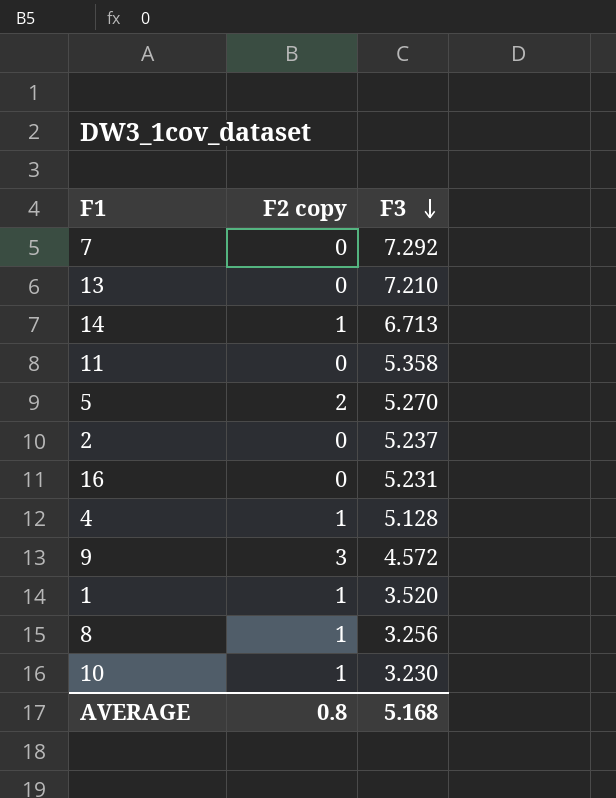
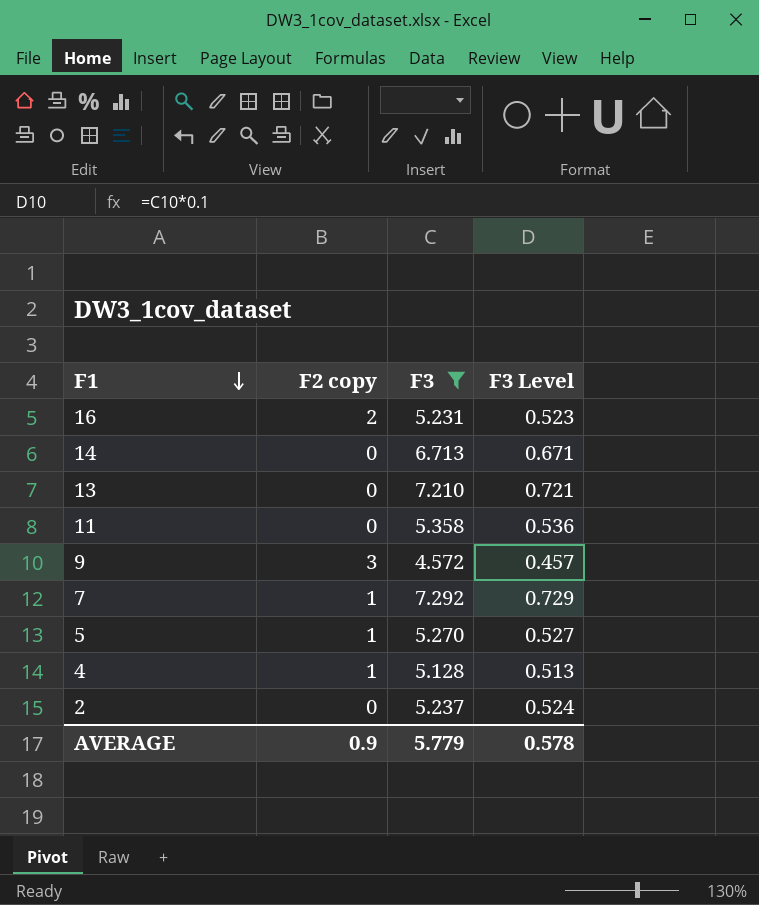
filter: none -> F3 >= 4.572
row order: F3 descending -> F1 descending
column F3 Level | formula: none -> [F3] * 0.1
16 | F2 copy: 0 -> 2
14 | F2 copy: 1 -> 0
7 | F2 copy: 0 -> 1
5 | F2 copy: 2 -> 1
AVERAGE | F2 copy: 0.8 -> 0.9
AVERAGE | F3: 5.168 -> 5.779

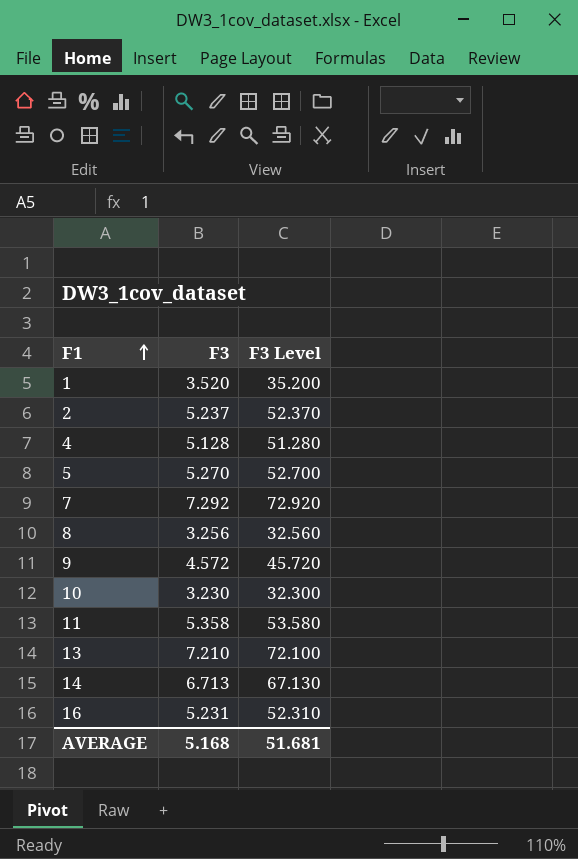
filter: F3 >= 4.572 -> none
row order: F1 descending -> F1 ascending
column F2 copy | position: 2 -> none
column F3 Level | formula: [F3] * 0.1 -> [F3] * 10
AVERAGE | F3: 5.779 -> 5.168
AVERAGE | F3 Level: 0.578 -> 51.681

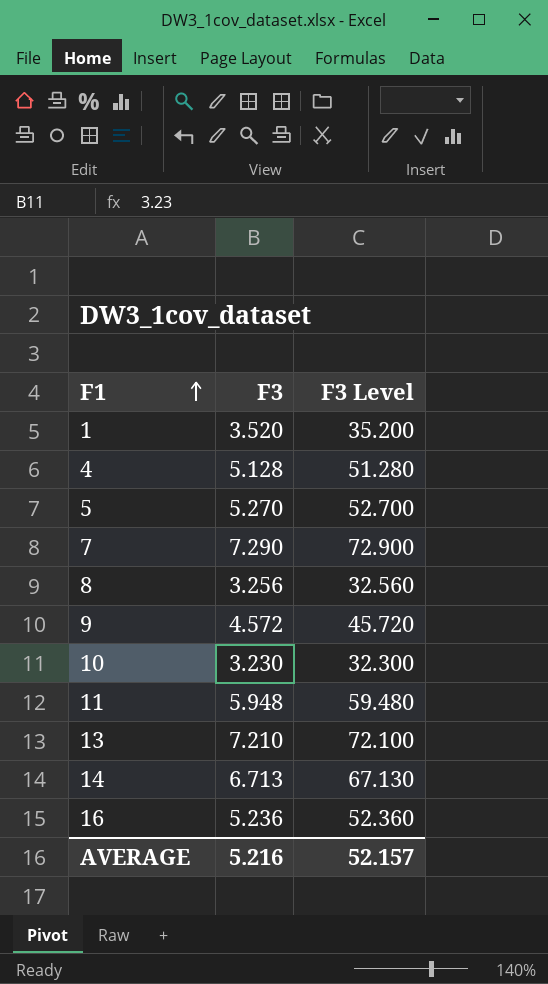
row 2: 5.237 | 52.370 -> none
7 | F3: 7.292 -> 7.290
7 | F3 Level: 72.920 -> 72.900
11 | F3: 5.358 -> 5.948
11 | F3 Level: 53.580 -> 59.480
16 | F3: 5.231 -> 5.236
16 | F3 Level: 52.310 -> 52.360
AVERAGE | F3: 5.168 -> 5.216
AVERAGE | F3 Level: 51.681 -> 52.157

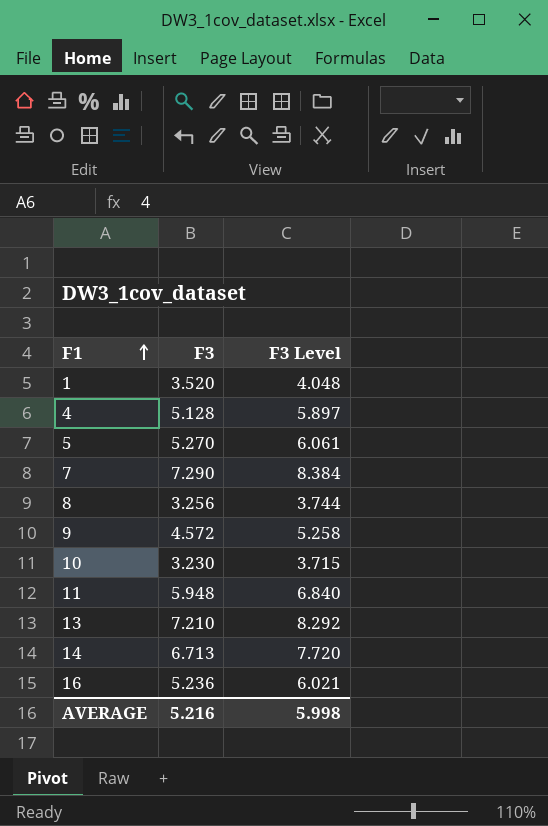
column F3 Level | formula: [F3] * 10 -> [F3] * 1.15
AVERAGE | F3 Level: 52.157 -> 5.998

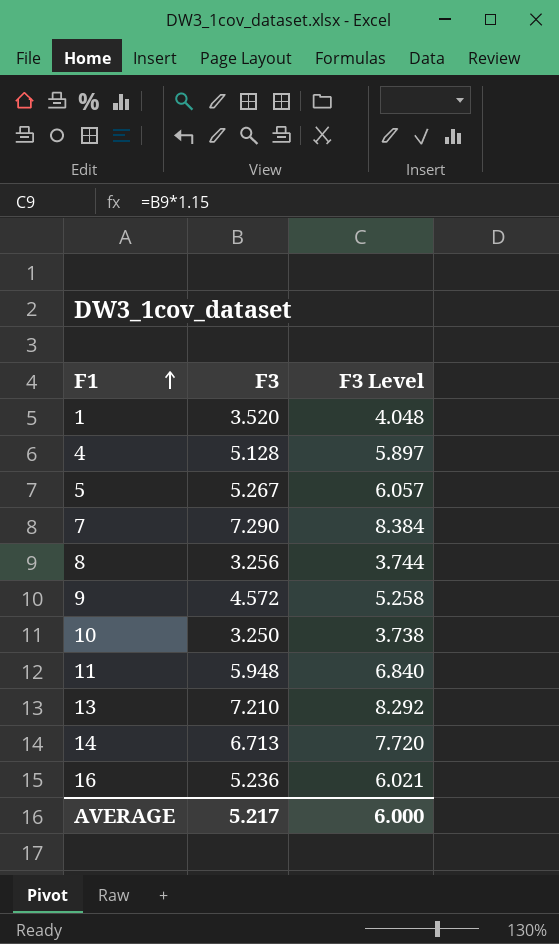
5 | F3: 5.270 -> 5.267
5 | F3 Level: 6.061 -> 6.057
10 | F3: 3.230 -> 3.250
10 | F3 Level: 3.715 -> 3.738
AVERAGE | F3: 5.216 -> 5.217
AVERAGE | F3 Level: 5.998 -> 6.000

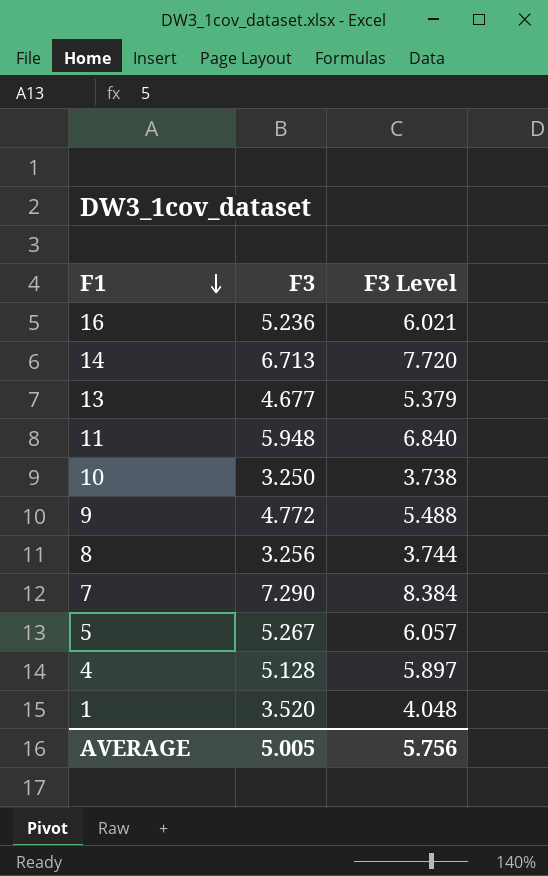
row order: F1 ascending -> F1 descending
13 | F3: 7.210 -> 4.677
13 | F3 Level: 8.292 -> 5.379
9 | F3: 4.572 -> 4.772
9 | F3 Level: 5.258 -> 5.488
AVERAGE | F3: 5.217 -> 5.005
AVERAGE | F3 Level: 6.000 -> 5.756

